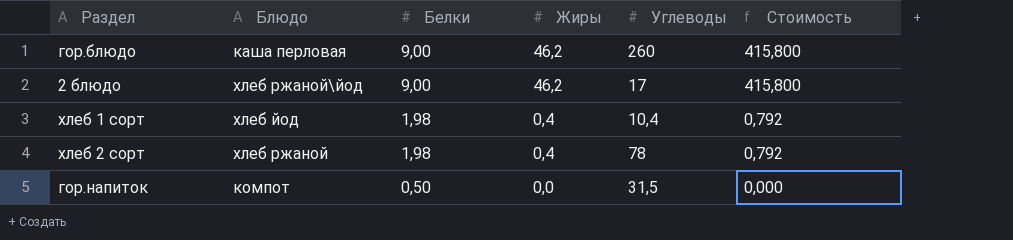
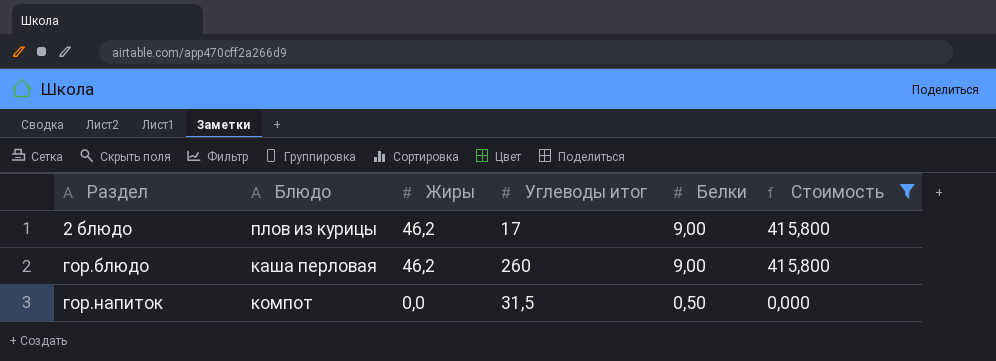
filter: none -> Стоимость != 0,792
row order: Белки descending -> Раздел ascending
column name: Углеводы -> Углеводы итог
column Белки | position: 3 -> 5
2 блюдо | Блюдо: хлеб ржаной\йод -> плов из курицы

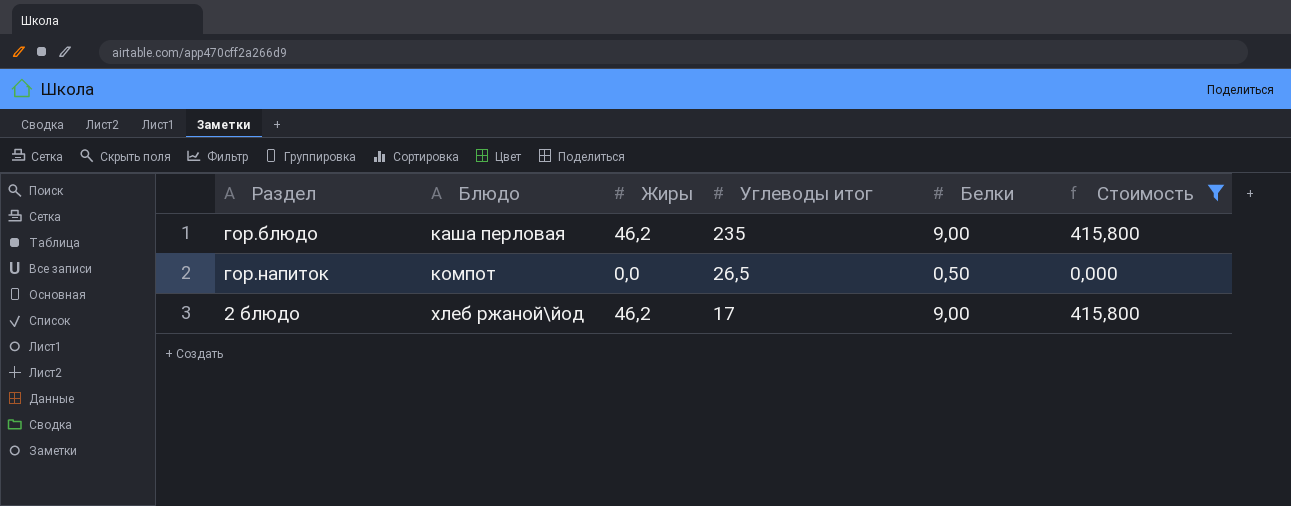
row order: Раздел ascending -> Блюдо ascending
гор.блюдо | Углеводы итог: 260 -> 235
гор.напиток | Углеводы итог: 31,5 -> 26,5
2 блюдо | Блюдо: плов из курицы -> хлеб ржаной\йод

